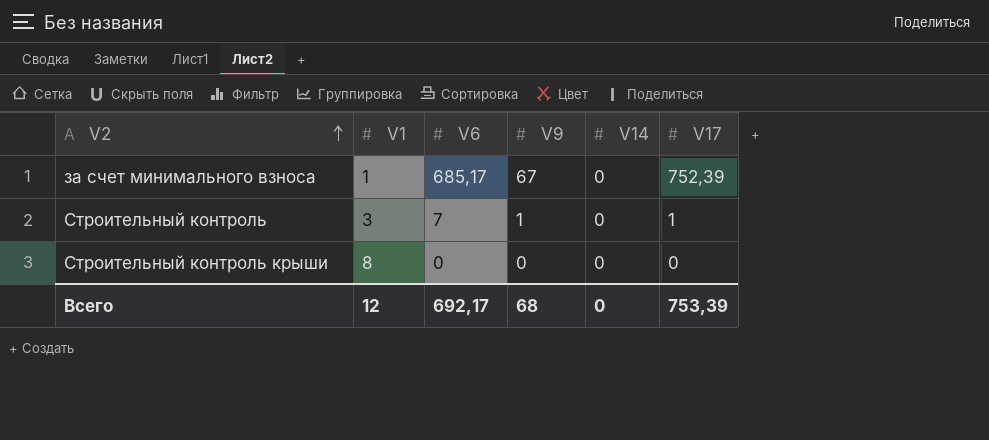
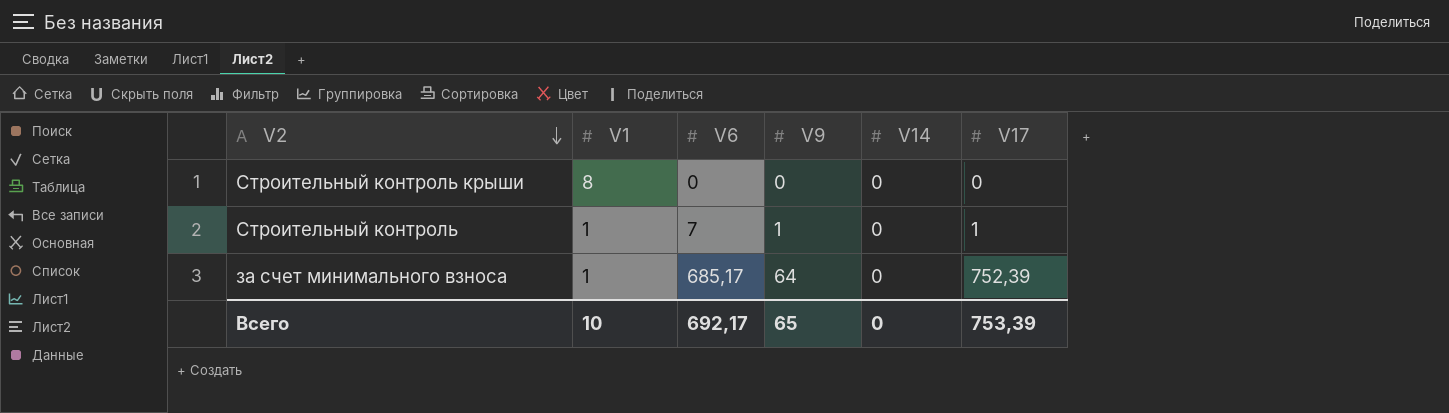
row order: V2 ascending -> V2 descending
Строительный контроль | V1: 3 -> 1
за счет минимального взноса | V9: 67 -> 64
Всего | V1: 12 -> 10
Всего | V9: 68 -> 65

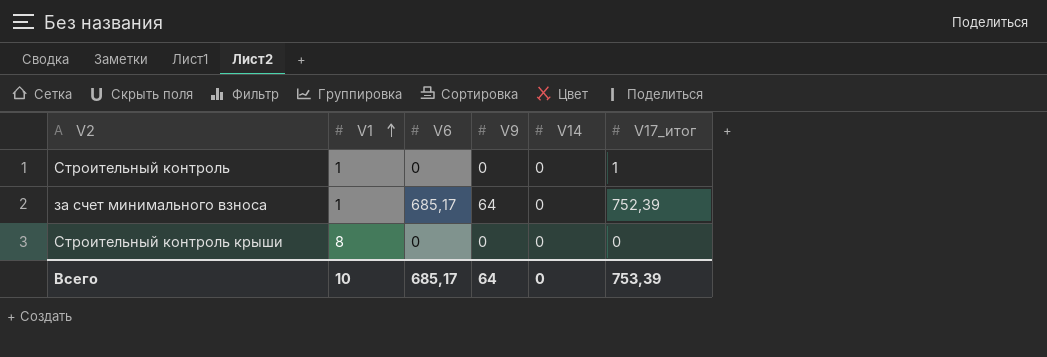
row order: V2 descending -> V1 ascending
column name: V17 -> V17_итог
Строительный контроль | V6: 7 -> 0
Строительный контроль | V9: 1 -> 0
Всего | V6: 692,17 -> 685,17
Всего | V9: 65 -> 64

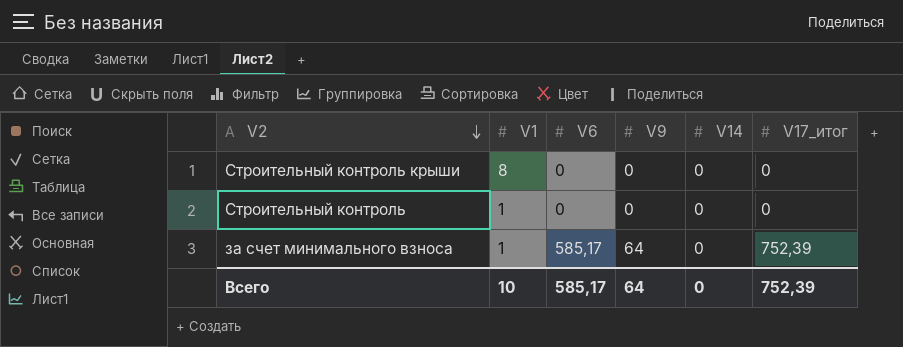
row order: V1 ascending -> V2 descending
Строительный контроль | V17_итог: 1 -> 0
за счет минимального взноса | V6: 685,17 -> 585,17
Всего | V6: 685,17 -> 585,17
Всего | V17_итог: 753,39 -> 752,39

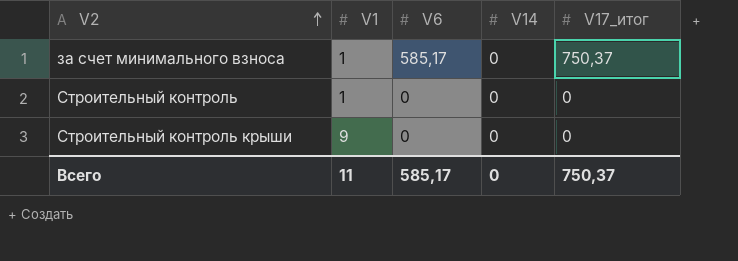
row order: V2 descending -> V2 ascending
column V9 | position: 4 -> none
за счет минимального взноса | V17_итог: 752,39 -> 750,37
Строительный контроль крыши | V1: 8 -> 9
Всего | V1: 10 -> 11
Всего | V17_итог: 752,39 -> 750,37

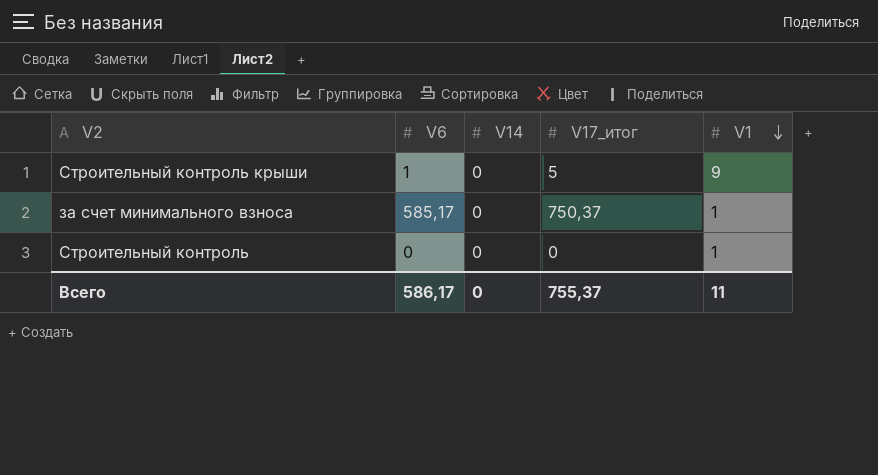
row order: V2 ascending -> V1 descending
column V1 | position: 2 -> 5
Строительный контроль крыши | V6: 0 -> 1
Строительный контроль крыши | V17_итог: 0 -> 5
Всего | V6: 585,17 -> 586,17
Всего | V17_итог: 750,37 -> 755,37

